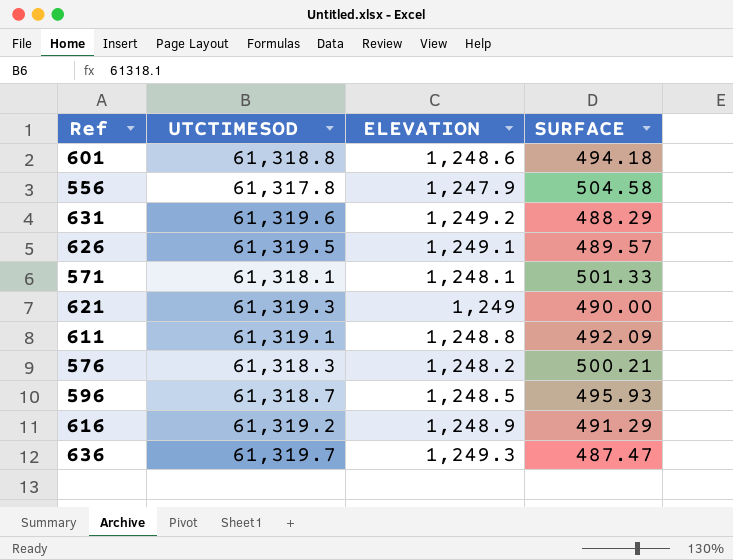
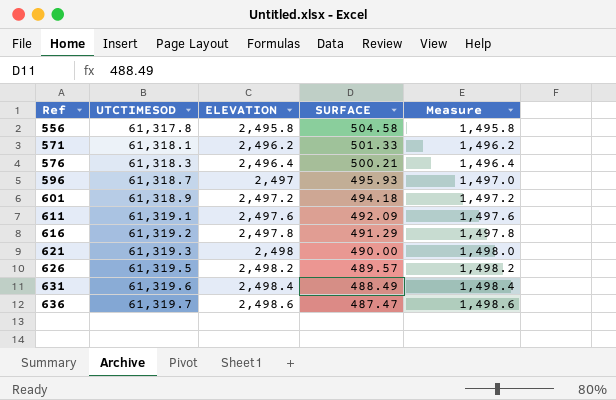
row order: none -> Ref ascending
column Measure | formula: none -> [ELEVATION] - 1000
556 | ELEVATION: 1,247.9 -> 2,495.8
571 | ELEVATION: 1,248.1 -> 2,496.2
576 | ELEVATION: 1,248.2 -> 2,496.4
596 | ELEVATION: 1,248.5 -> 2,497
601 | UTCTIMESOD: 61,318.8 -> 61,318.9
601 | ELEVATION: 1,248.6 -> 2,497.2
611 | ELEVATION: 1,248.8 -> 2,497.6
616 | ELEVATION: 1,248.9 -> 2,497.8
621 | ELEVATION: 1,249 -> 2,498
626 | ELEVATION: 1,249.1 -> 2,498.2
631 | ELEVATION: 1,249.2 -> 2,498.4
631 | SURFACE: 488.29 -> 488.49
636 | ELEVATION: 1,249.3 -> 2,498.6

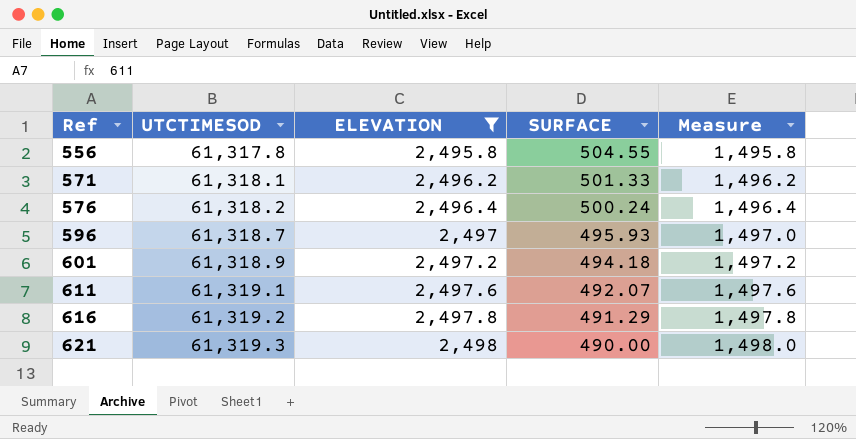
filter: none -> ELEVATION <= 2,498
556 | SURFACE: 504.58 -> 504.55
576 | UTCTIMESOD: 61,318.3 -> 61,318.2
576 | SURFACE: 500.21 -> 500.24
611 | SURFACE: 492.09 -> 492.07

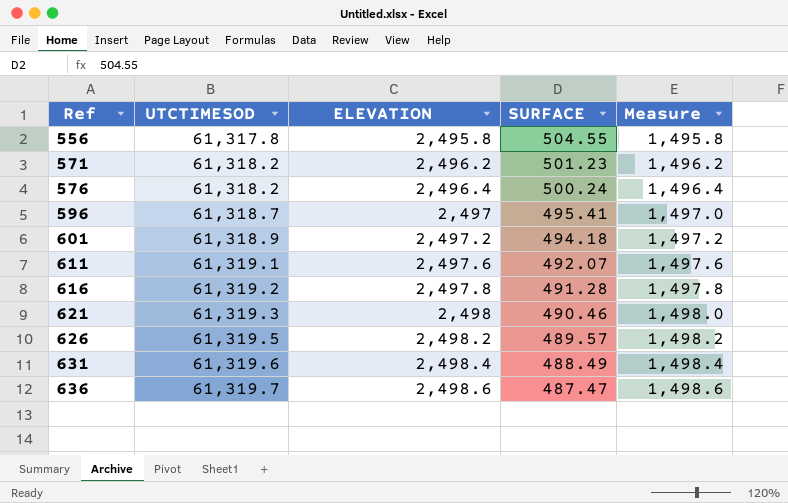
filter: ELEVATION <= 2,498 -> none
571 | UTCTIMESOD: 61,318.1 -> 61,318.2
571 | SURFACE: 501.33 -> 501.23
596 | SURFACE: 495.93 -> 495.41
616 | SURFACE: 491.29 -> 491.28
621 | SURFACE: 490.00 -> 490.46

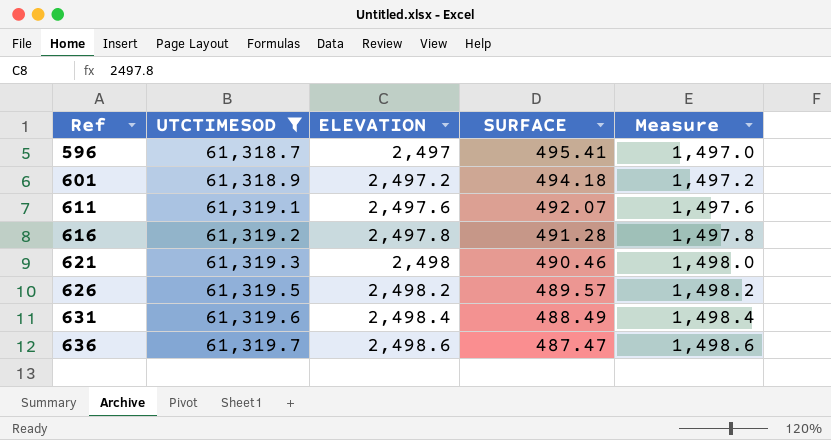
filter: none -> UTCTIMESOD >= 61,318.7

